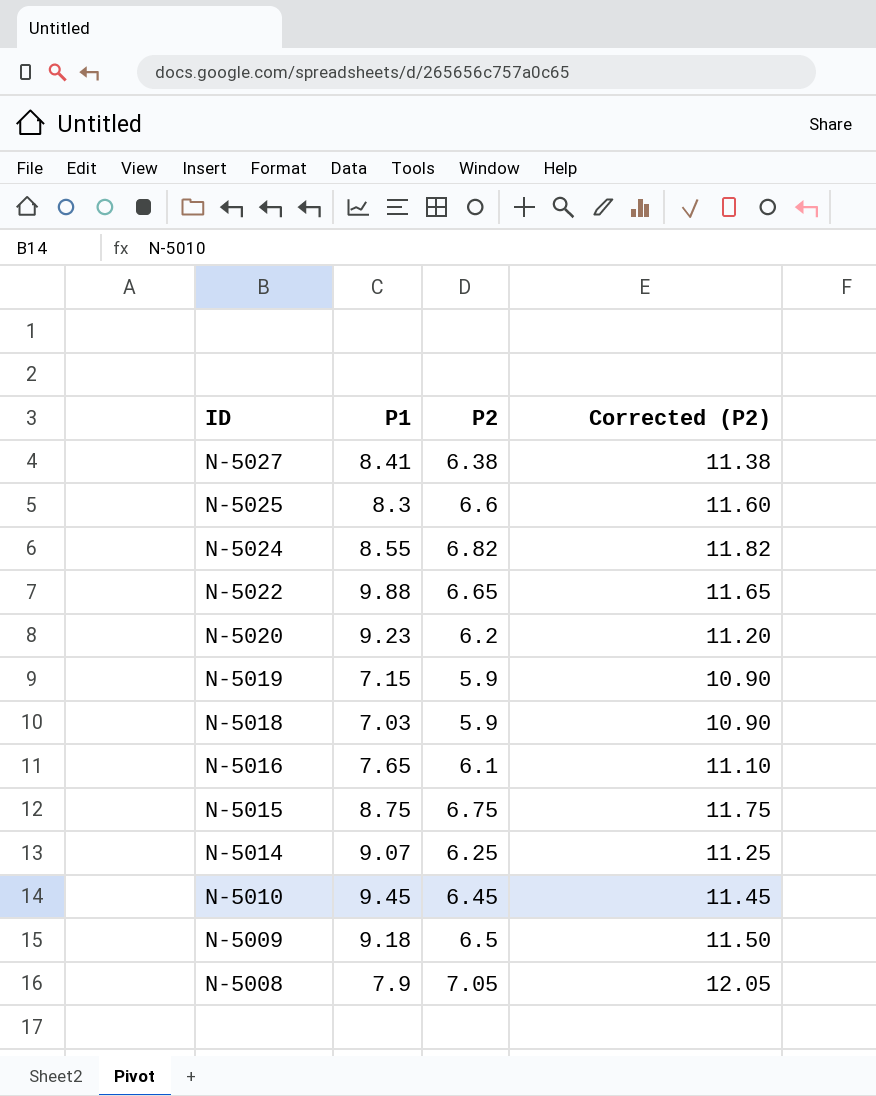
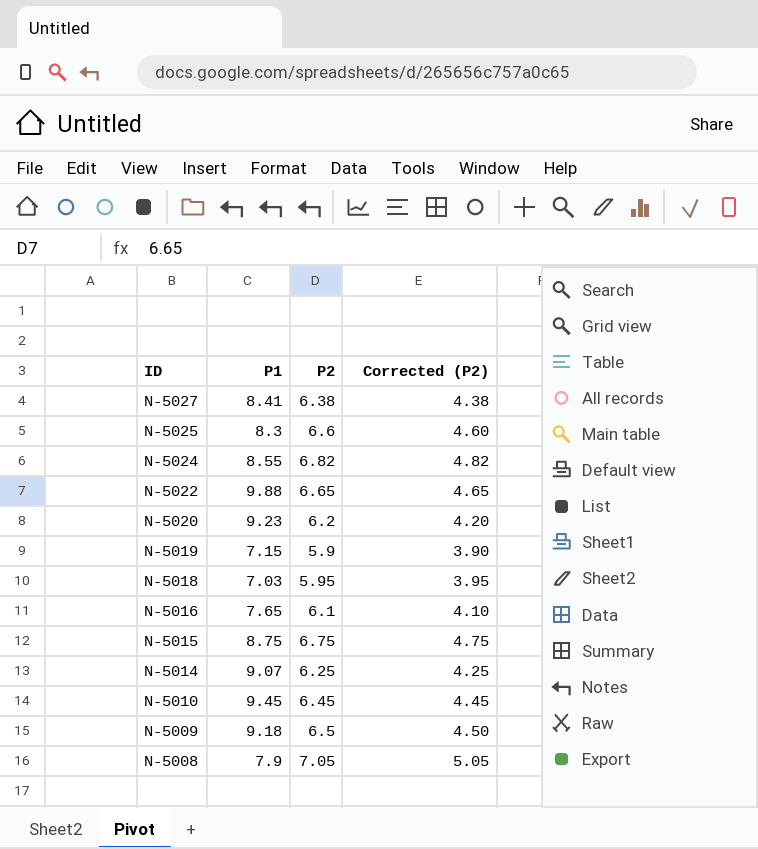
column Corrected (P2) | formula: [P2] + 5 -> [P2] - 2
N-5018 | P2: 5.9 -> 5.95

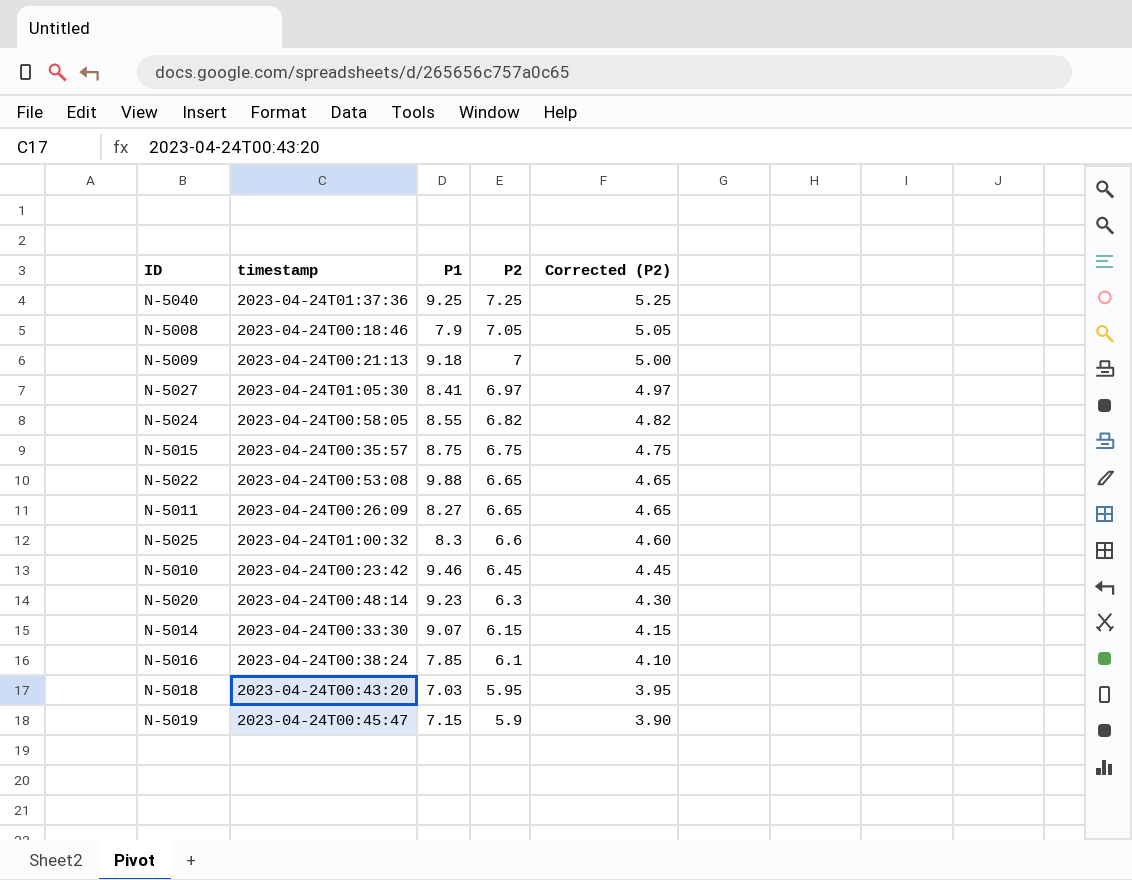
row order: ID descending -> P2 descending
column timestamp | position: none -> 2
row N-5040: none -> 2023-04-24T01:37:36 | 9.25 | 7.25 | 5.25
N-5009 | P2: 6.5 -> 7
N-5009 | Corrected (P2): 4.50 -> 5.00
N-5027 | P2: 6.38 -> 6.97
N-5027 | Corrected (P2): 4.38 -> 4.97
row N-5011: none -> 2023-04-24T00:26:09 | 8.27 | 6.65 | 4.65
N-5010 | P1: 9.45 -> 9.46
N-5020 | P2: 6.2 -> 6.3
N-5020 | Corrected (P2): 4.20 -> 4.30
N-5014 | P2: 6.25 -> 6.15
N-5014 | Corrected (P2): 4.25 -> 4.15
N-5016 | P1: 7.65 -> 7.85

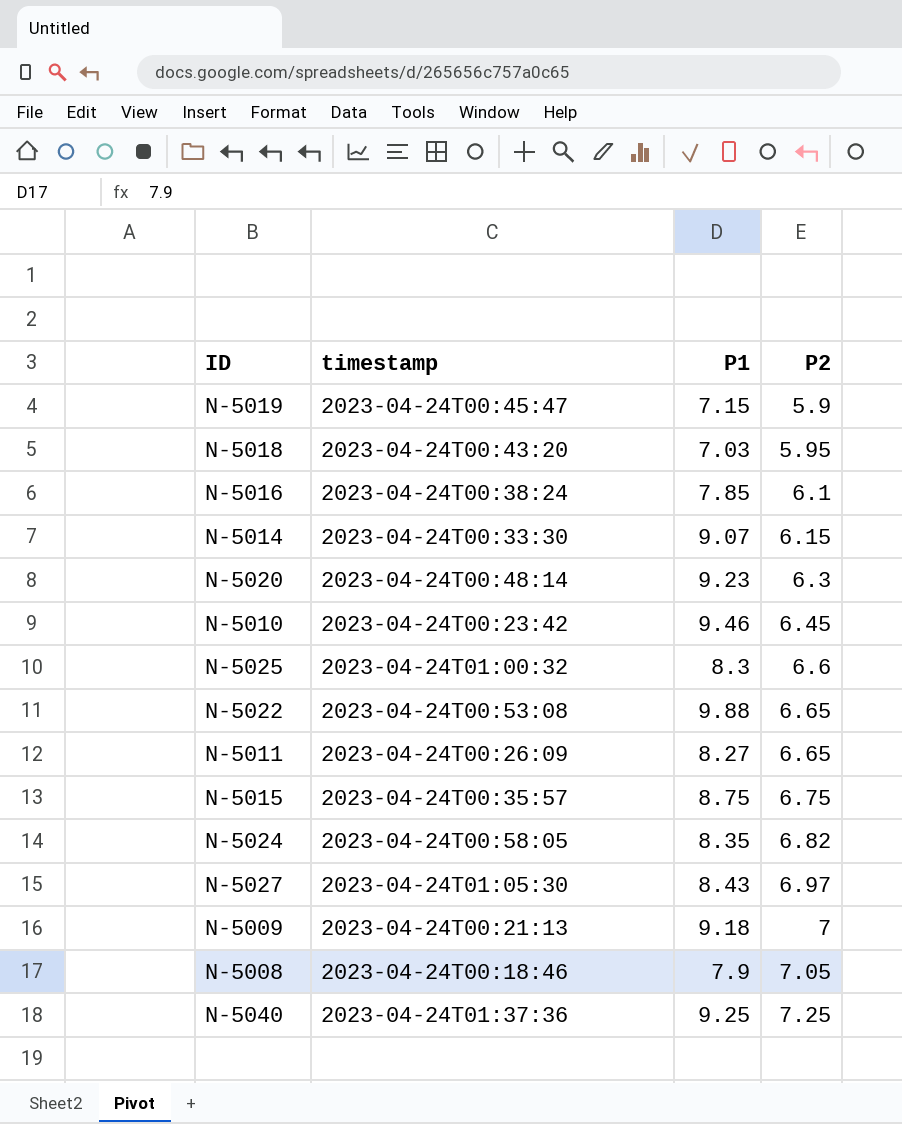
row order: P2 descending -> P2 ascending
column Corrected (P2) | formula: [P2] - 2 -> none
N-5024 | P1: 8.55 -> 8.35
N-5027 | P1: 8.41 -> 8.43

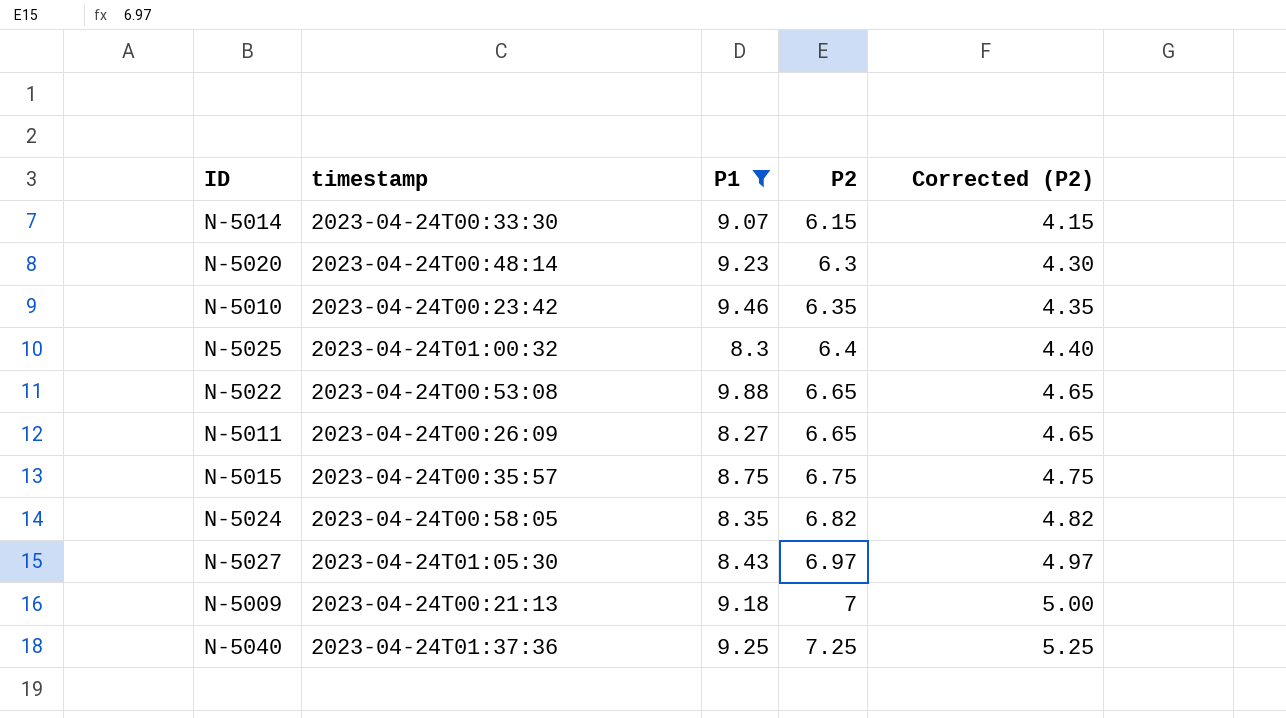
filter: none -> P1 >= 8.27
column Corrected (P2) | formula: none -> [P2] - 2
N-5010 | P2: 6.45 -> 6.35
N-5025 | P2: 6.6 -> 6.4

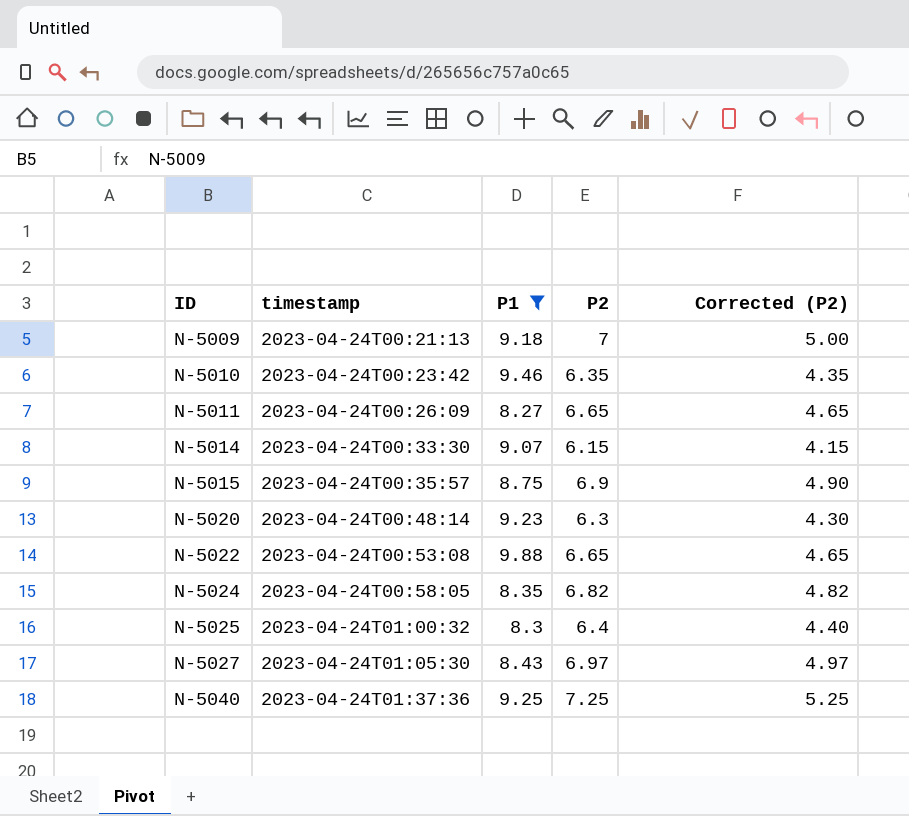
row order: P2 ascending -> ID ascending
N-5015 | P2: 6.75 -> 6.9
N-5015 | Corrected (P2): 4.75 -> 4.90

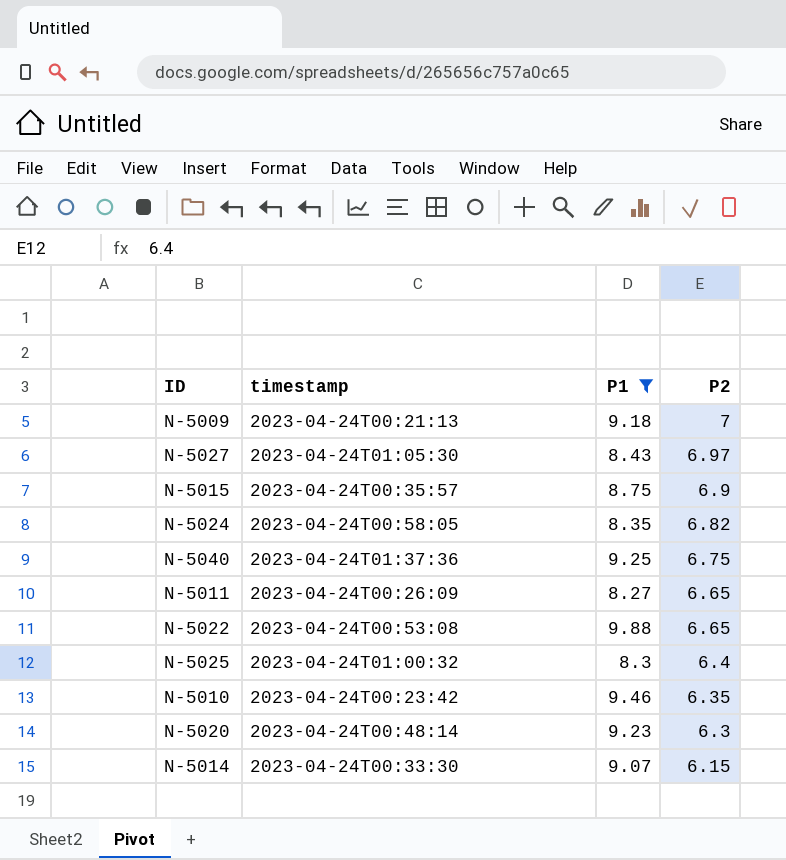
row order: ID ascending -> P2 descending
column Corrected (P2) | formula: [P2] - 2 -> none
N-5040 | P2: 7.25 -> 6.75

